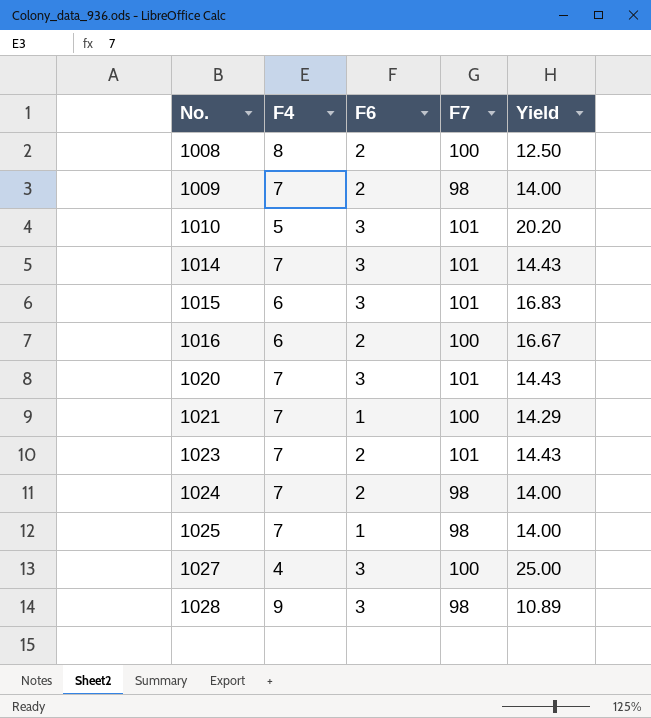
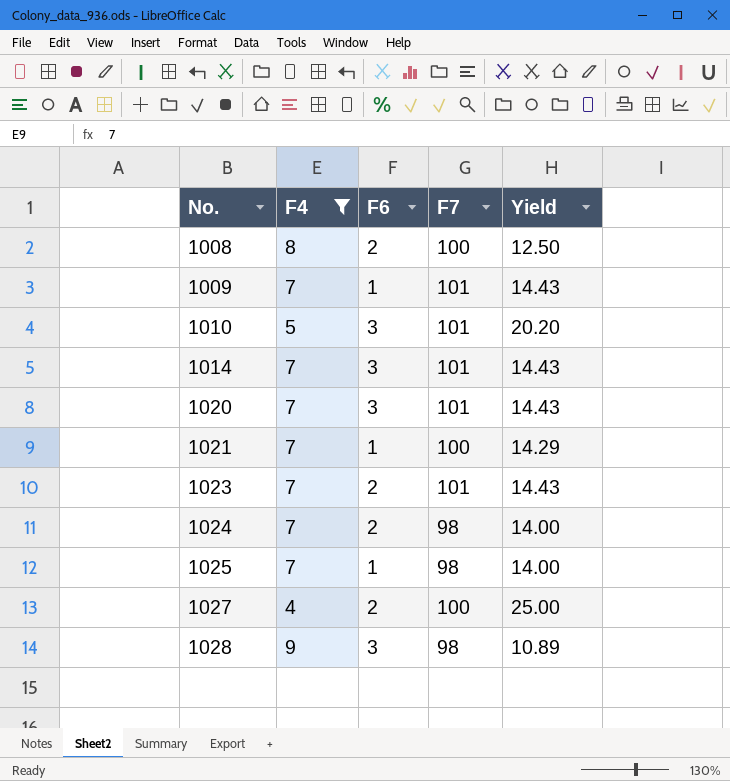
filter: none -> F4 != 6
1009 | F6: 2 -> 1
1009 | F7: 98 -> 101
1009 | Yield: 14.00 -> 14.43
1027 | F6: 3 -> 2

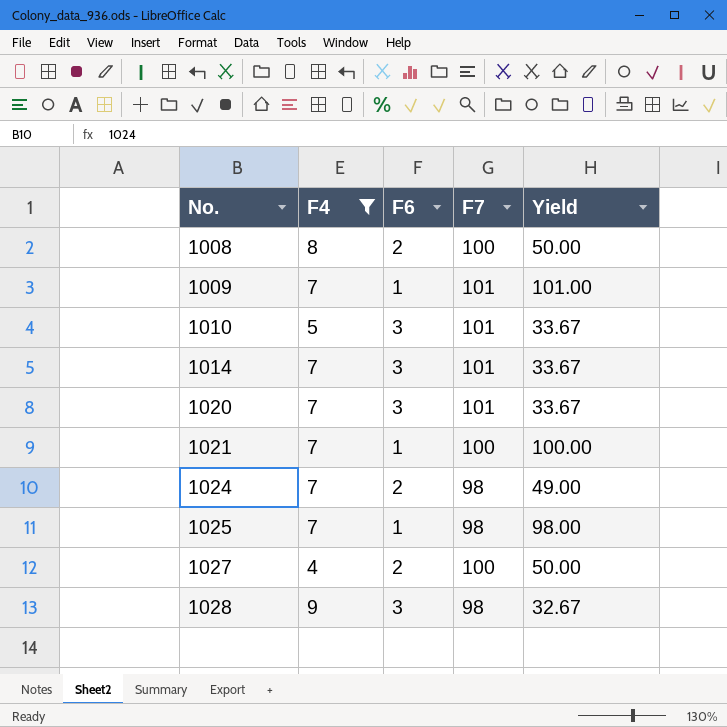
column Yield | formula: [F7] / [F4] -> [F7] / [F6]
row 1023: 7 | 2 | 101 | 14.43 -> none

